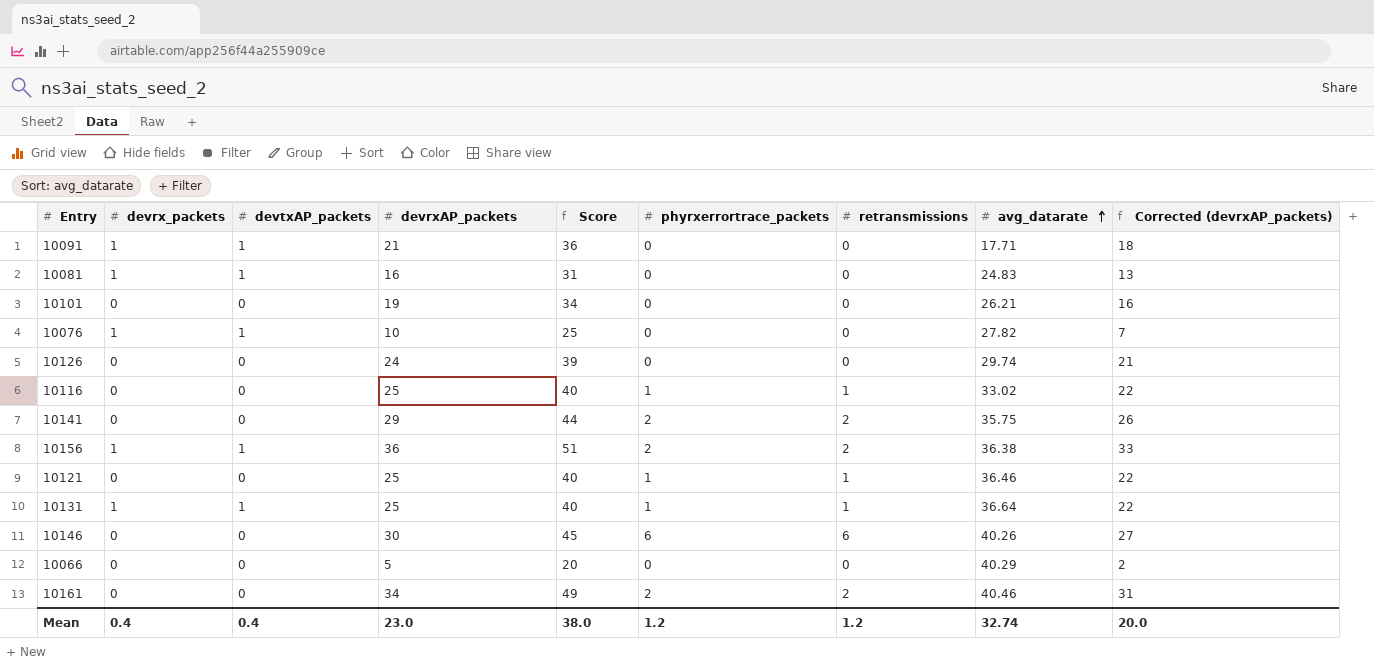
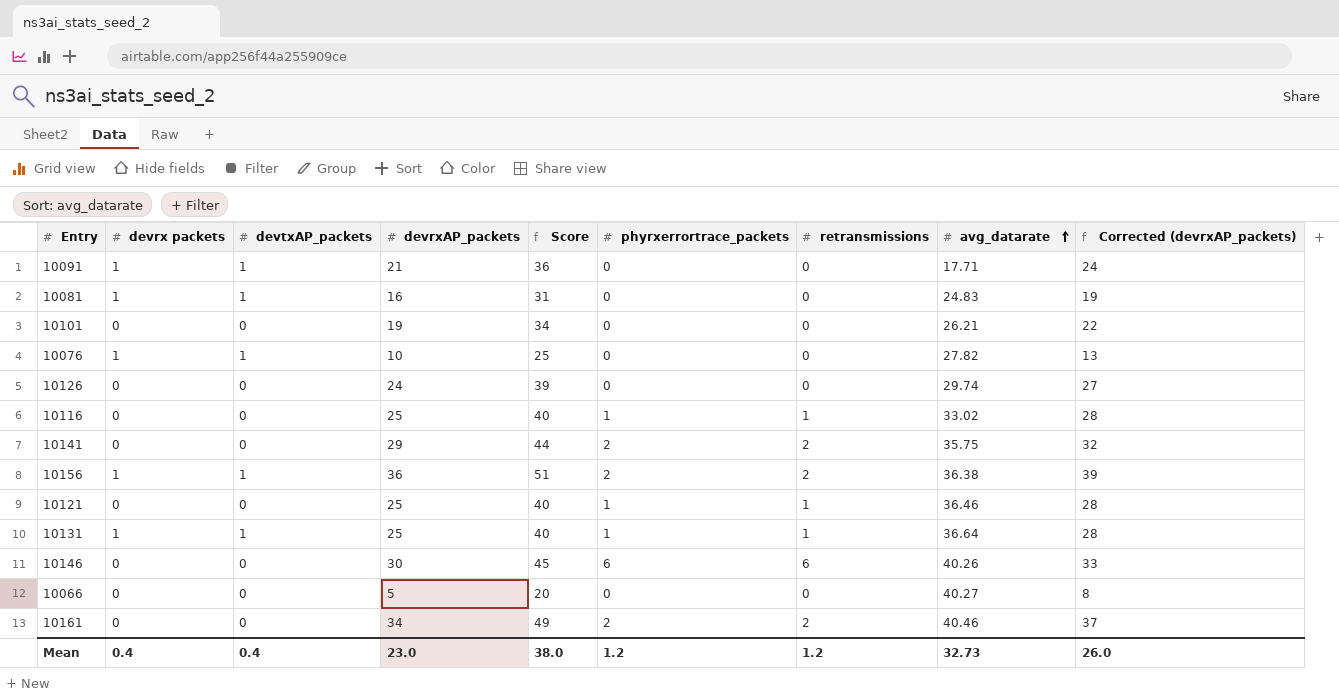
column name: devrx_packets -> devrx packets
column Corrected (devrxAP_packets) | formula: [devrxAP_packets] - 3 -> [devrxAP_packets] + 3
10066 | avg_datarate: 40.29 -> 40.27
Mean | avg_datarate: 32.74 -> 32.73
Mean | Corrected (devrxAP_packets): 20.0 -> 26.0

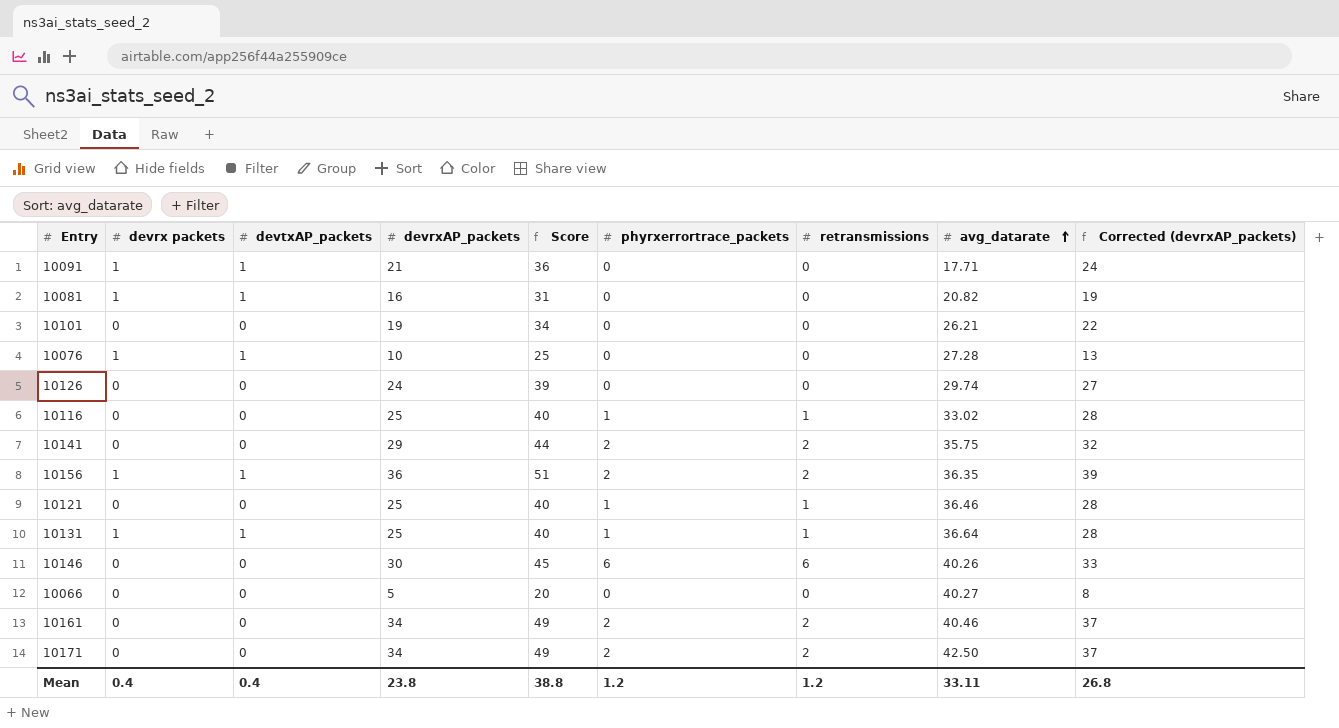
10081 | avg_datarate: 24.83 -> 20.82
10076 | avg_datarate: 27.82 -> 27.28
10156 | avg_datarate: 36.38 -> 36.35
row 10171: none -> 0 | 0 | 34 | 49 | 2 | 2 | 42.50 | 37
Mean | devrxAP_packets: 23.0 -> 23.8
Mean | Score: 38.0 -> 38.8
Mean | avg_datarate: 32.73 -> 33.11
Mean | Corrected (devrxAP_packets): 26.0 -> 26.8

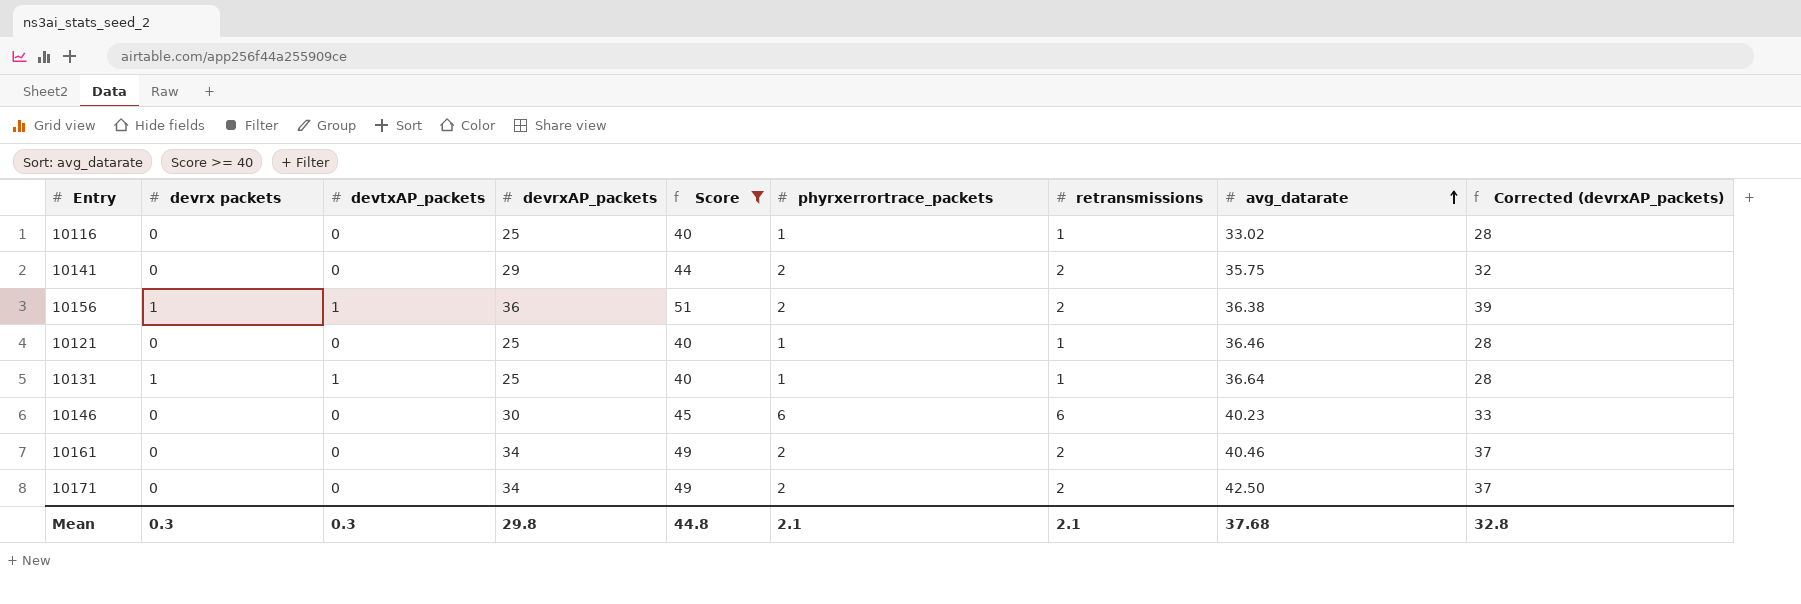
filter: none -> Score >= 40
10156 | avg_datarate: 36.35 -> 36.38
10146 | avg_datarate: 40.26 -> 40.23
Mean | devrx packets: 0.4 -> 0.3
Mean | devtxAP_packets: 0.4 -> 0.3
Mean | devrxAP_packets: 23.8 -> 29.8
Mean | Score: 38.8 -> 44.8
Mean | phyrxerrortrace_packets: 1.2 -> 2.1
Mean | retransmissions: 1.2 -> 2.1
Mean | avg_datarate: 33.11 -> 37.68
Mean | Corrected (devrxAP_packets): 26.8 -> 32.8

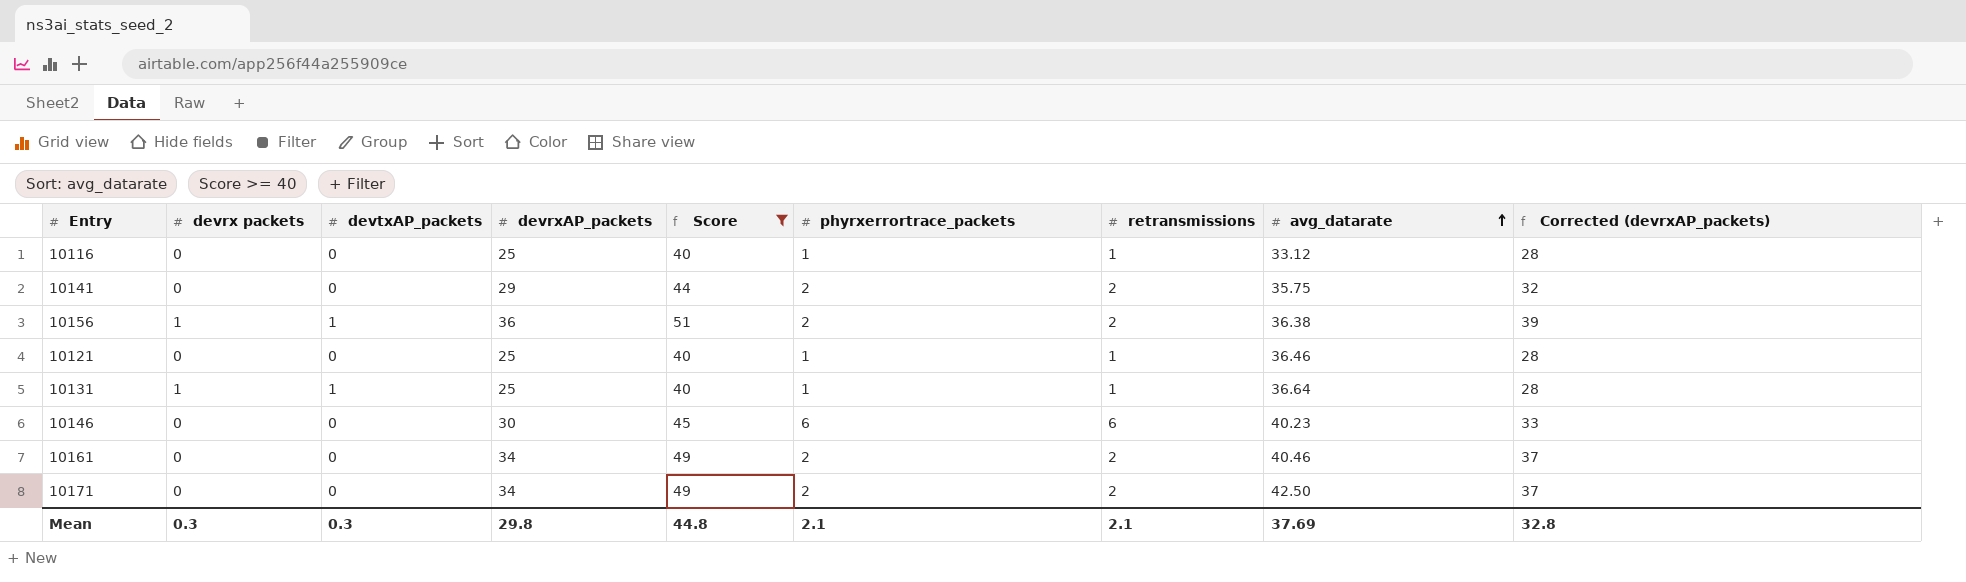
10116 | avg_datarate: 33.02 -> 33.12
Mean | avg_datarate: 37.68 -> 37.69

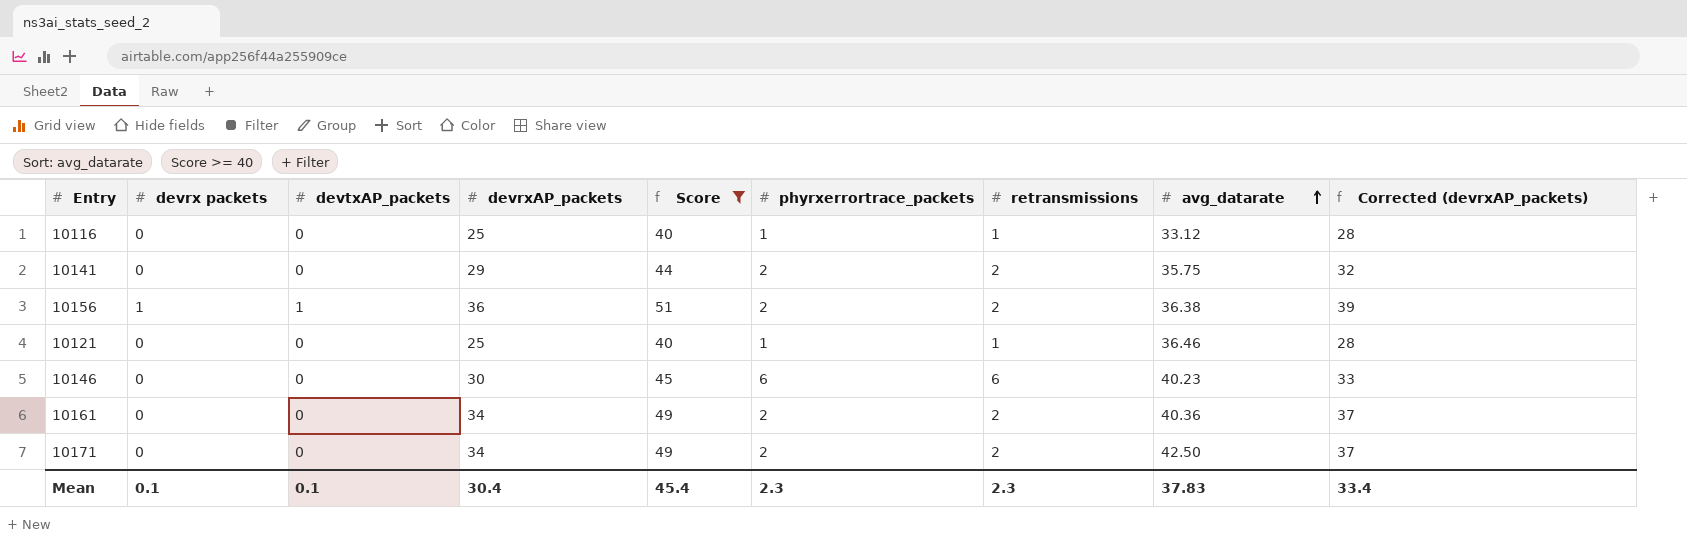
row 10131: 1 | 1 | 25 | 40 | 1 | 1 | 36.64 | 28 -> none
10161 | avg_datarate: 40.46 -> 40.36
Mean | devrx packets: 0.3 -> 0.1
Mean | devtxAP_packets: 0.3 -> 0.1
Mean | devrxAP_packets: 29.8 -> 30.4
Mean | Score: 44.8 -> 45.4
Mean | phyrxerrortrace_packets: 2.1 -> 2.3
Mean | retransmissions: 2.1 -> 2.3
Mean | avg_datarate: 37.69 -> 37.83
Mean | Corrected (devrxAP_packets): 32.8 -> 33.4

